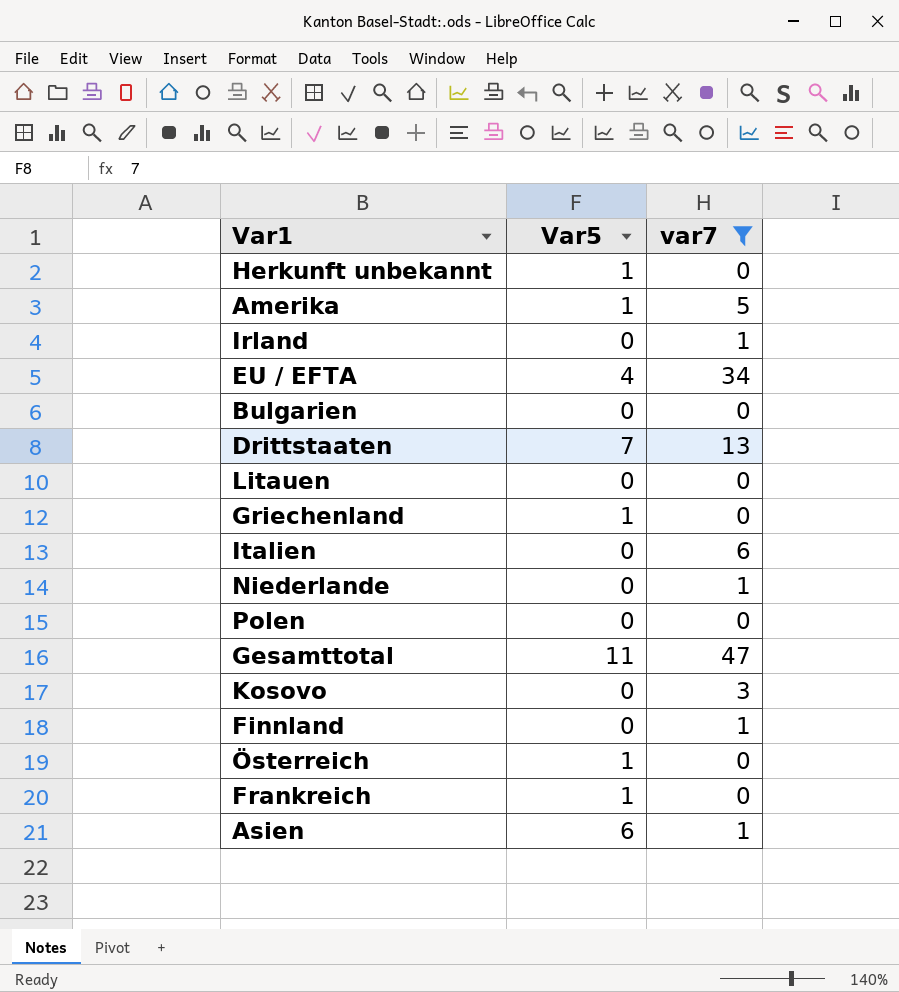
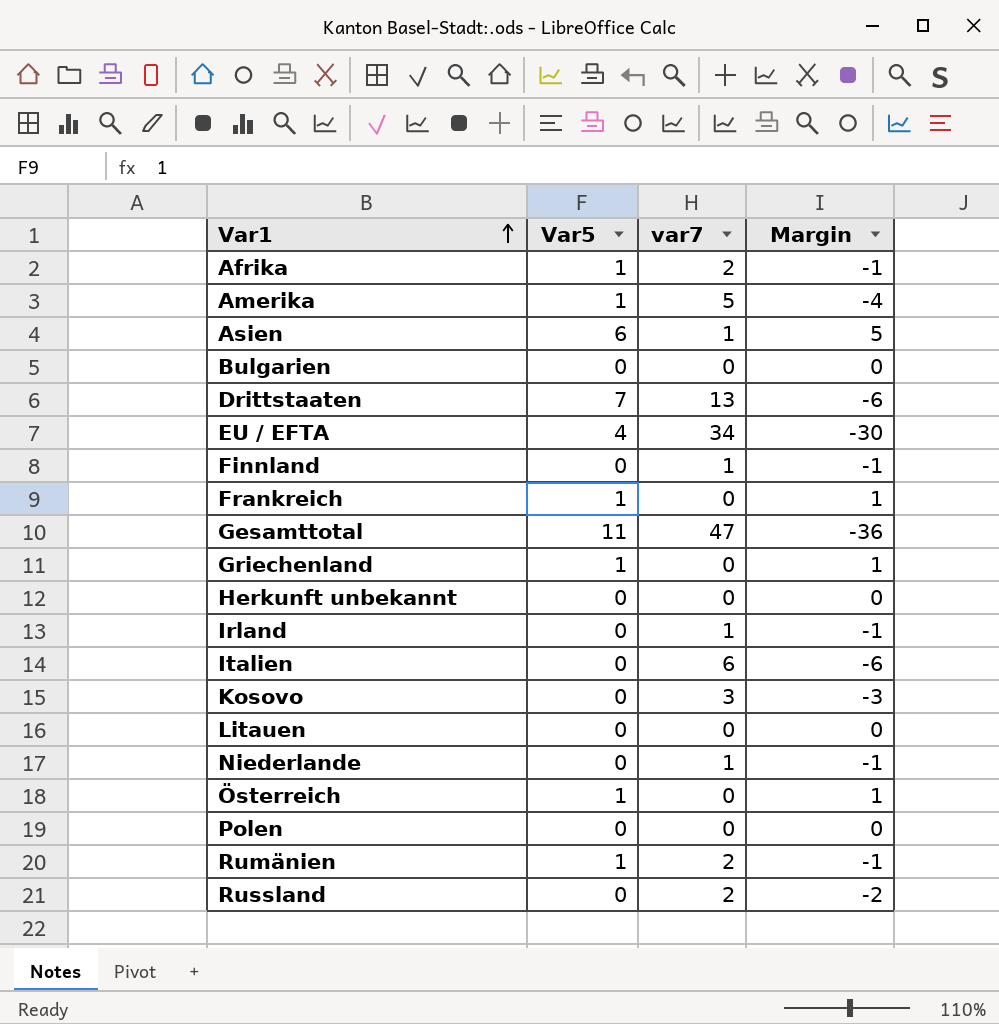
filter: var7 != 2 -> none
row order: none -> Var1 ascending
column Margin | formula: none -> [Var5] - [var7]
Herkunft unbekannt | Var5: 1 -> 0

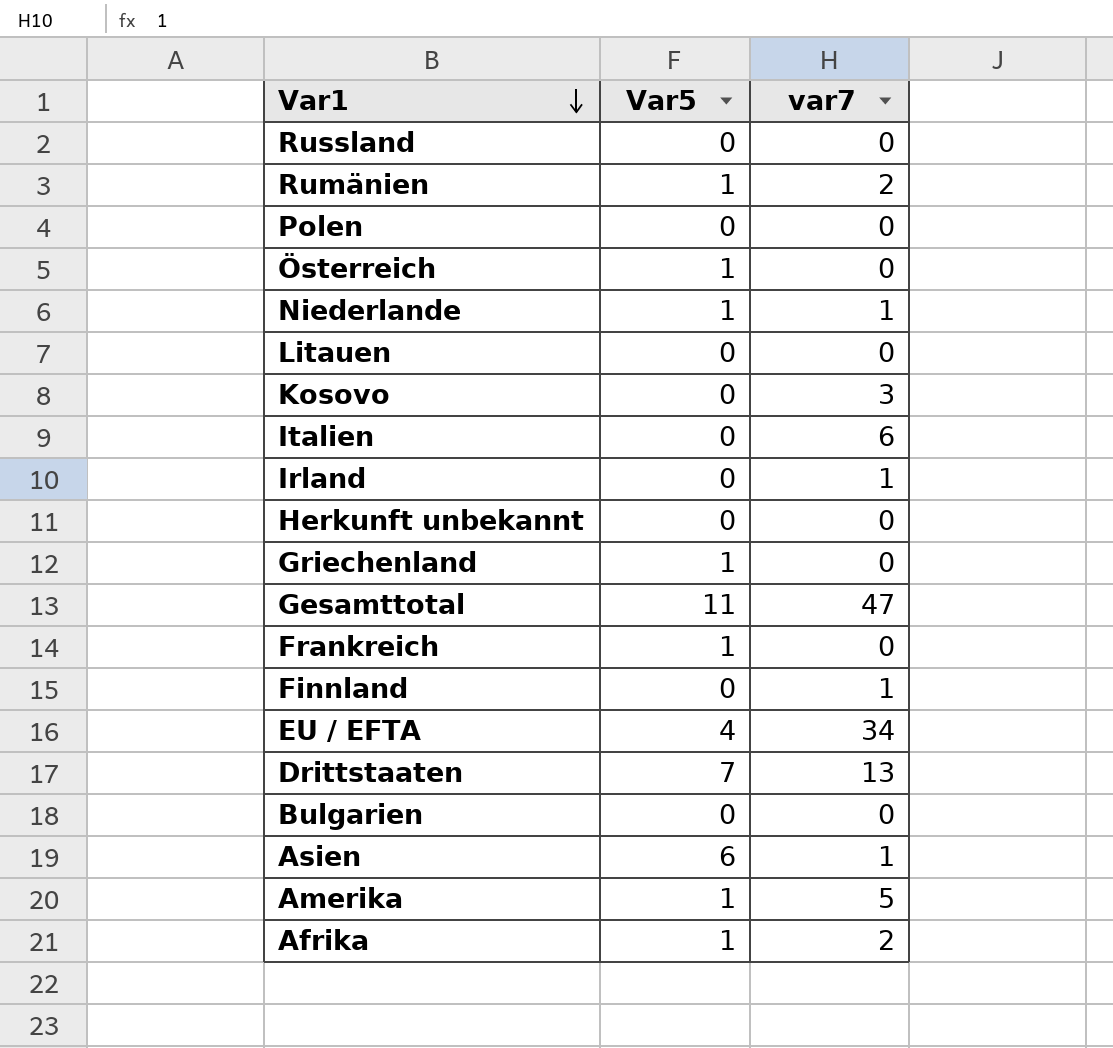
row order: Var1 ascending -> Var1 descending
column Margin | formula: [Var5] - [var7] -> none
Russland | var7: 2 -> 0
Niederlande | Var5: 0 -> 1

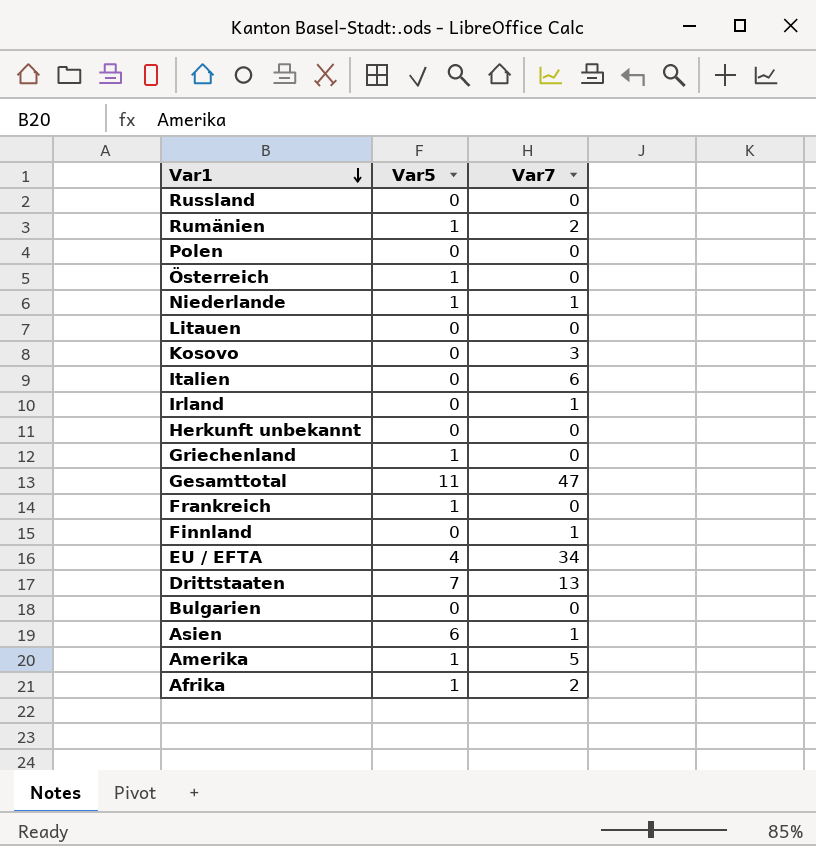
column name: var7 -> Var7

